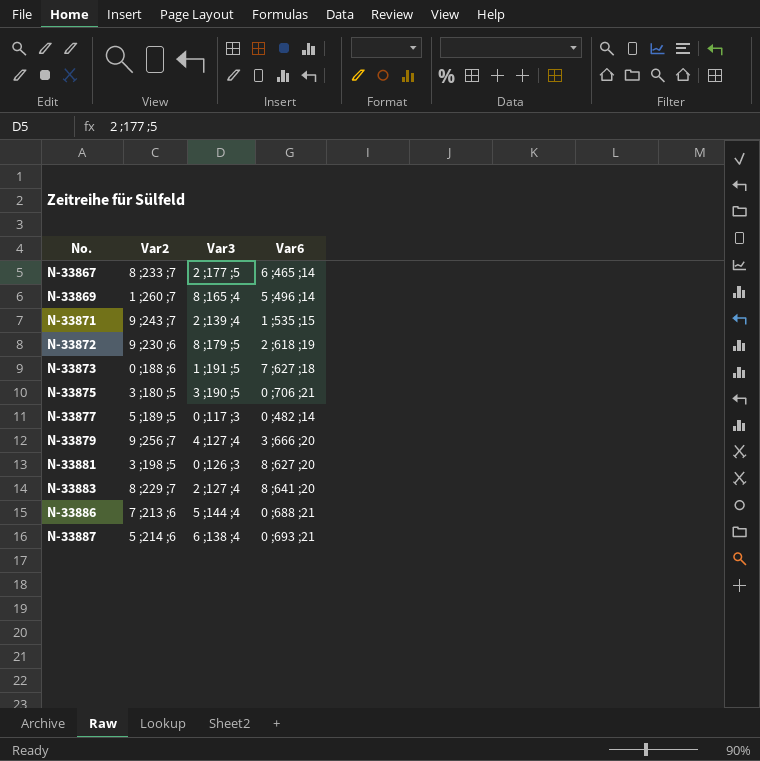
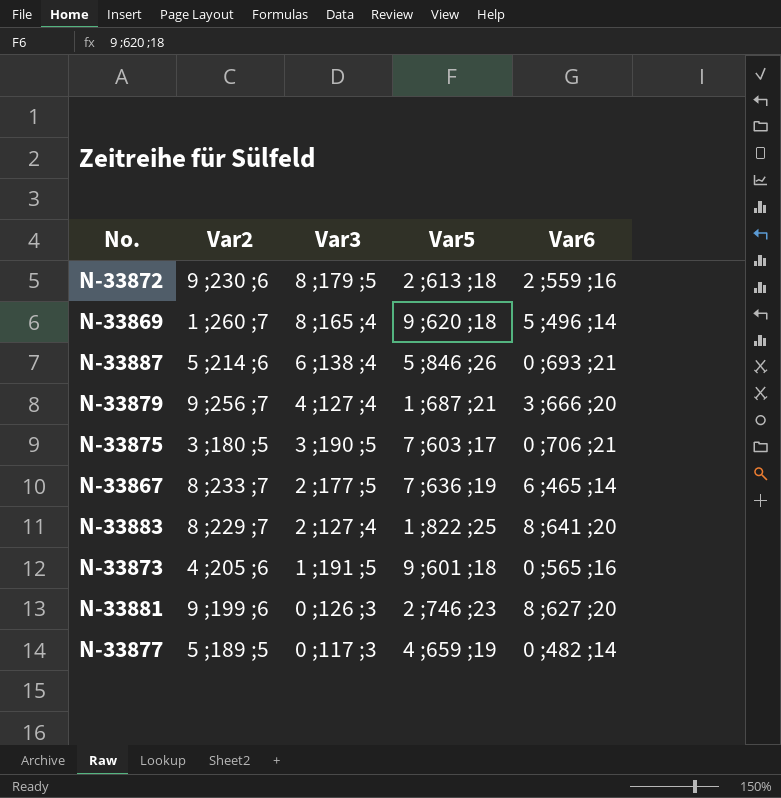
row order: No. ascending -> Var3 descending
column Var5 | position: none -> 4
row N-33871: 9 ;243 ;7 | 2 ;139 ;4 | 1 ;535 ;15 -> none
row N-33886: 7 ;213 ;6 | 5 ;144 ;4 | 0 ;688 ;21 -> none
N-33872 | Var6: 2 ;618 ;19 -> 2 ;559 ;16
N-33873 | Var2: 0 ;188 ;6 -> 4 ;205 ;6
N-33873 | Var6: 7 ;627 ;18 -> 0 ;565 ;16
N-33881 | Var2: 3 ;198 ;5 -> 9 ;199 ;6

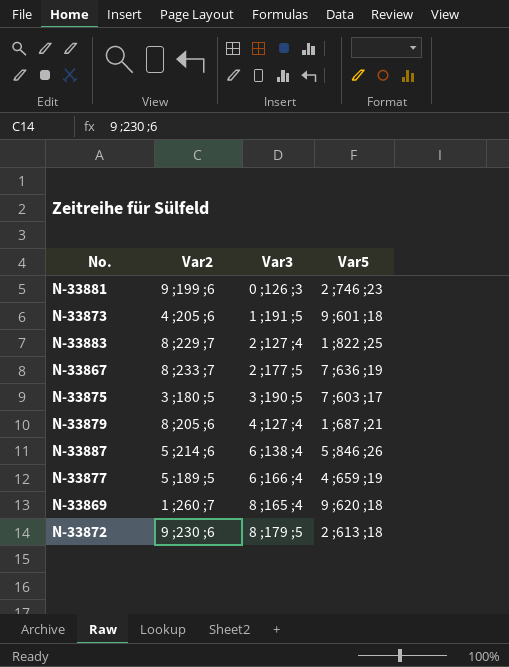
row order: Var3 descending -> Var3 ascending
column Var6 | position: 5 -> none
N-33879 | Var2: 9 ;256 ;7 -> 8 ;205 ;6
N-33877 | Var3: 0 ;117 ;3 -> 6 ;166 ;4

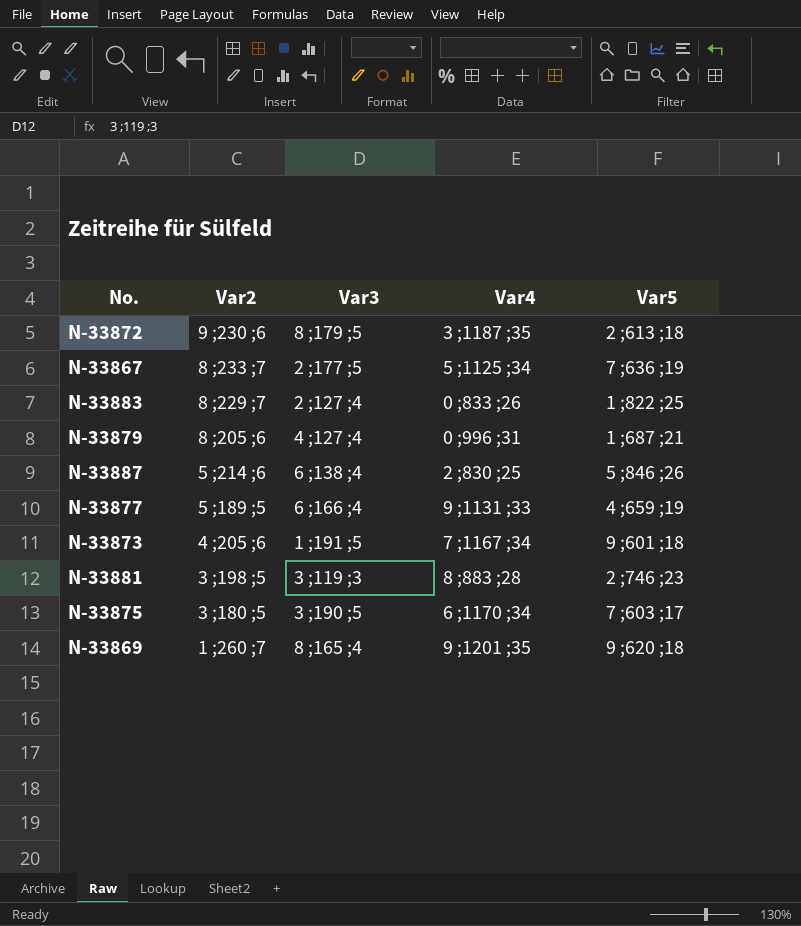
row order: Var3 ascending -> Var2 descending
column Var4 | position: none -> 4
N-33881 | Var2: 9 ;199 ;6 -> 3 ;198 ;5
N-33881 | Var3: 0 ;126 ;3 -> 3 ;119 ;3

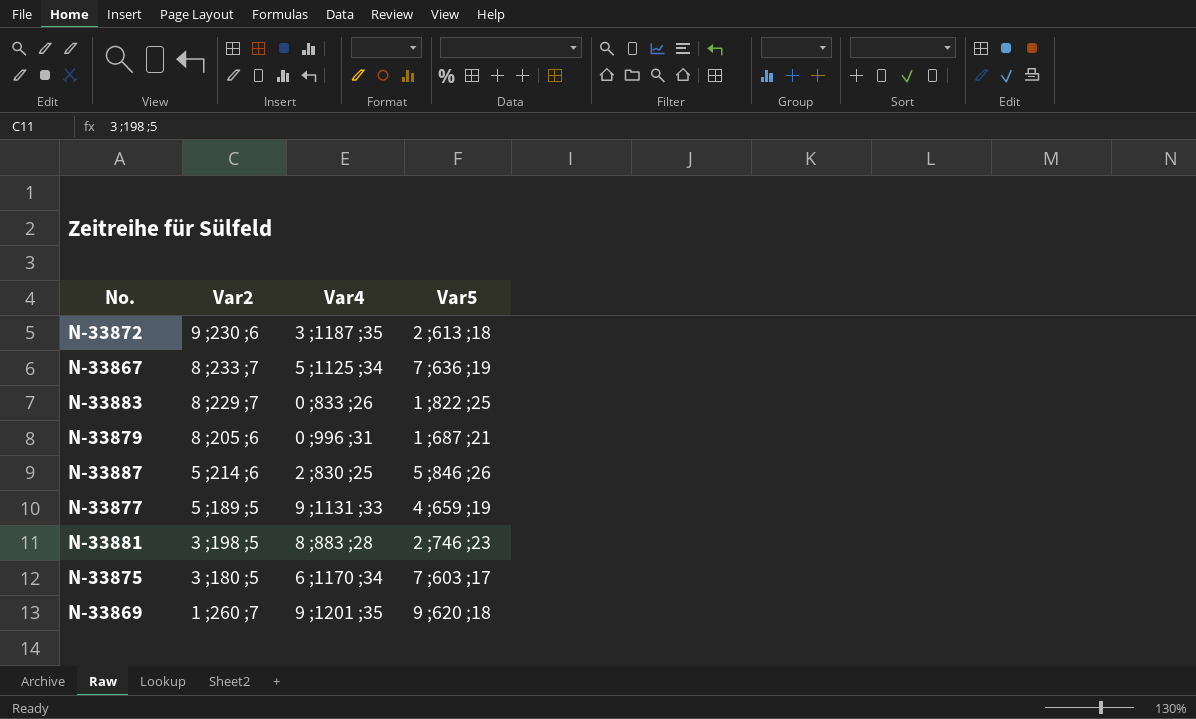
column Var3 | position: 3 -> none
row N-33873: 4 ;205 ;6 | 1 ;191 ;5 | 7 ;1167 ;34 | 9 ;601 ;18 -> none

